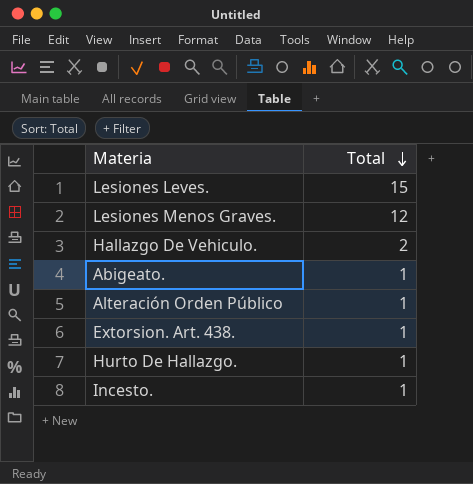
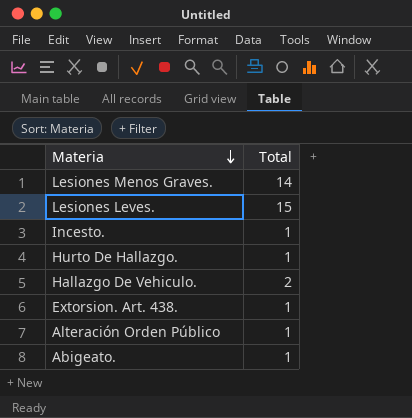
row order: Total descending -> Materia descending
Lesiones Menos Graves. | Total: 12 -> 14

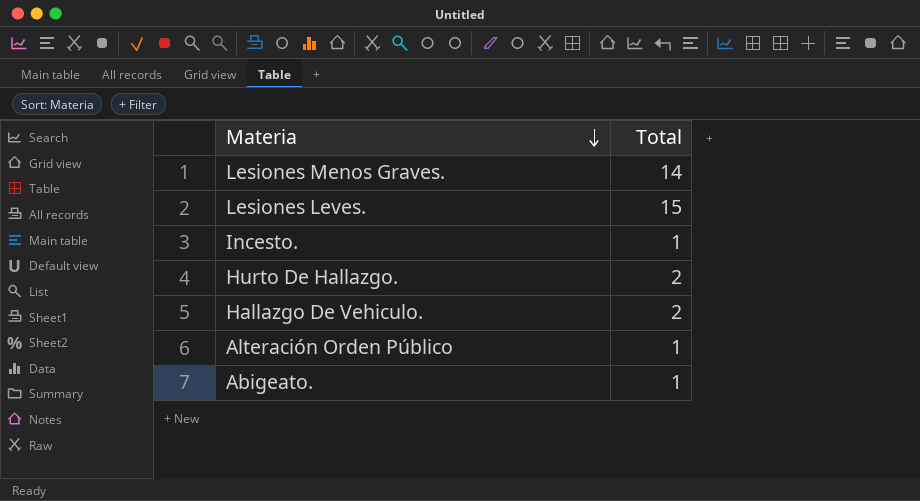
row Extorsion. Art. 438.: 1 -> none
Hurto De Hallazgo. | Total: 1 -> 2

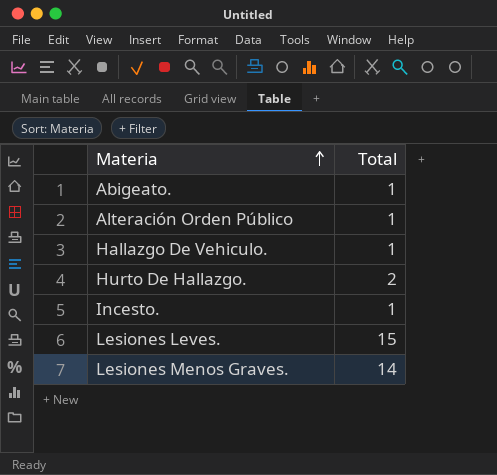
row order: Materia descending -> Materia ascending
Hallazgo De Vehiculo. | Total: 2 -> 1

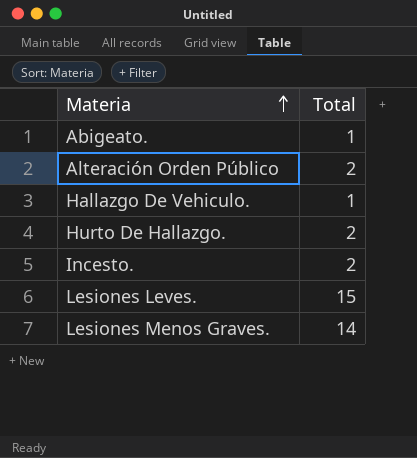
Alteración Orden Público | Total: 1 -> 2
Incesto. | Total: 1 -> 2

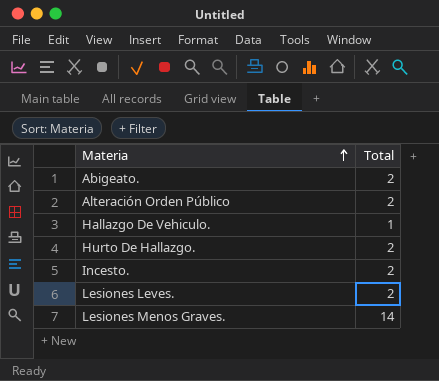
Abigeato. | Total: 1 -> 2
Lesiones Leves. | Total: 15 -> 2

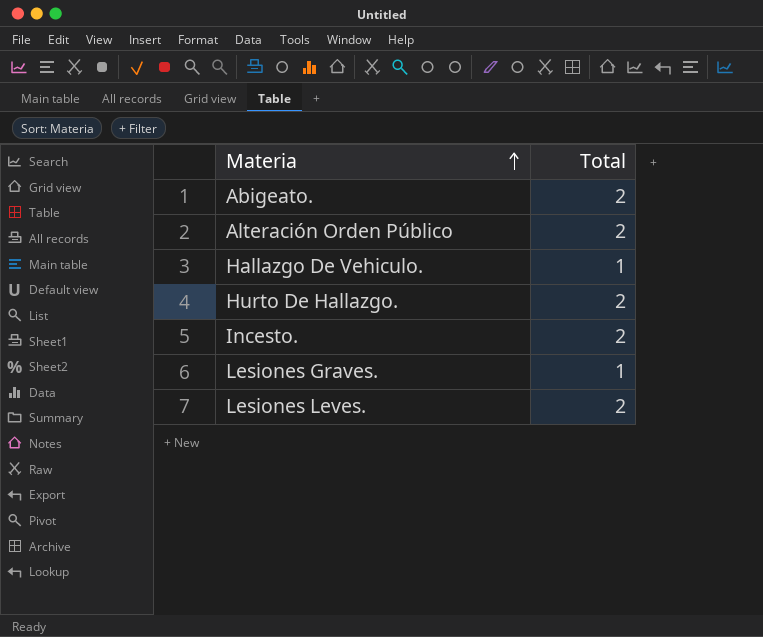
row Lesiones Menos Graves.: 14 -> none
row Lesiones Graves.: none -> 1

